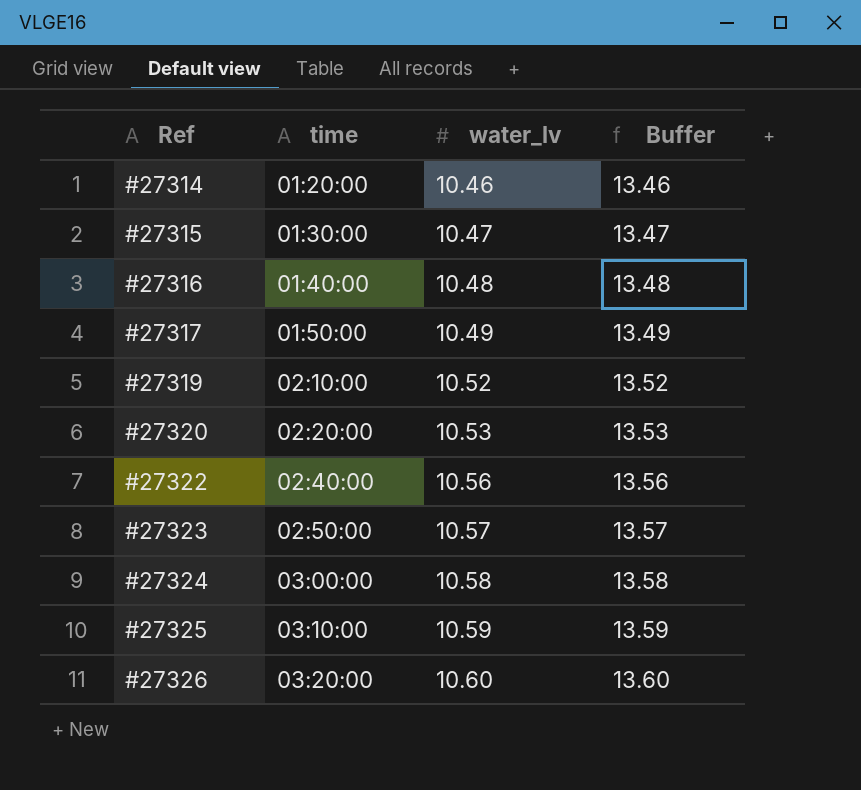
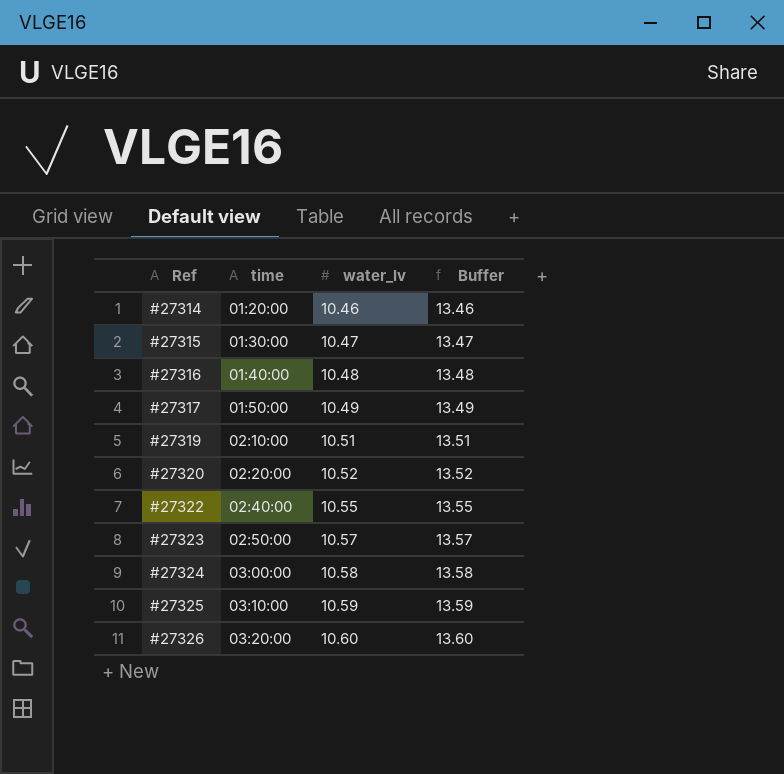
#27319 | water_lv: 10.52 -> 10.51
#27319 | Buffer: 13.52 -> 13.51
#27320 | water_lv: 10.53 -> 10.52
#27320 | Buffer: 13.53 -> 13.52
#27322 | water_lv: 10.56 -> 10.55
#27322 | Buffer: 13.56 -> 13.55

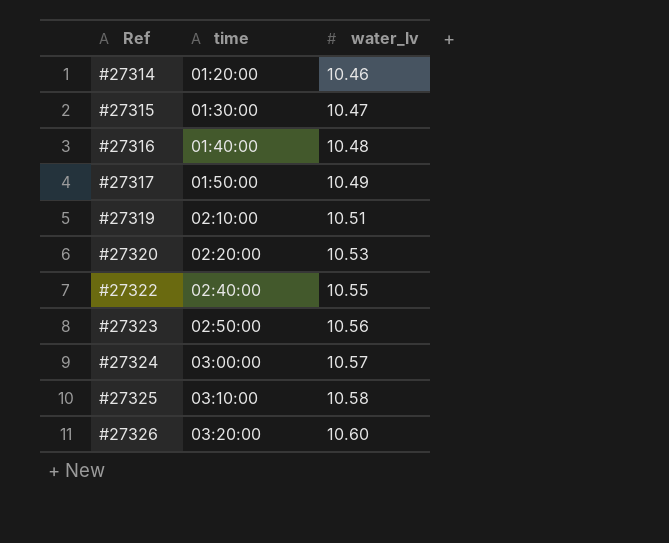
column Buffer | formula: [water_lv] + 3 -> none
#27320 | water_lv: 10.52 -> 10.53
#27323 | water_lv: 10.57 -> 10.56
#27324 | water_lv: 10.58 -> 10.57
#27325 | water_lv: 10.59 -> 10.58

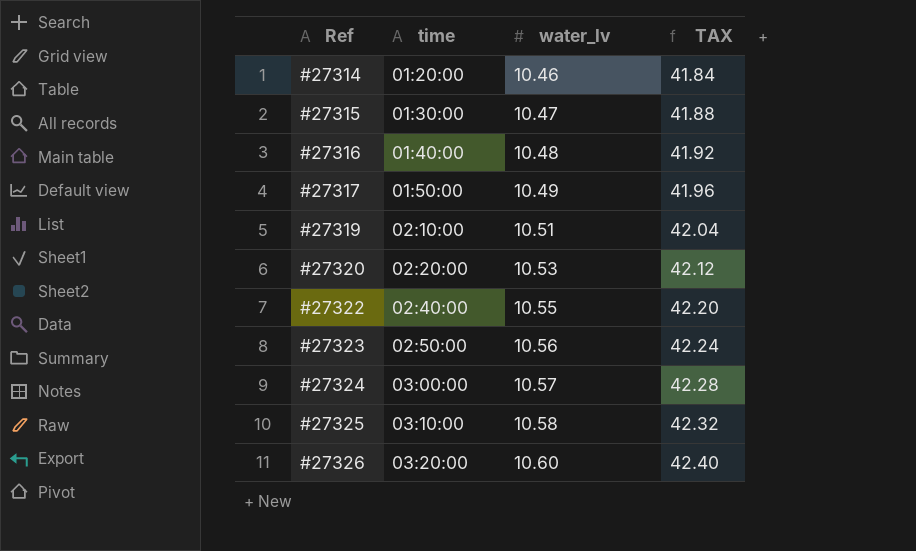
column TAX | formula: none -> [water_lv] * 4

